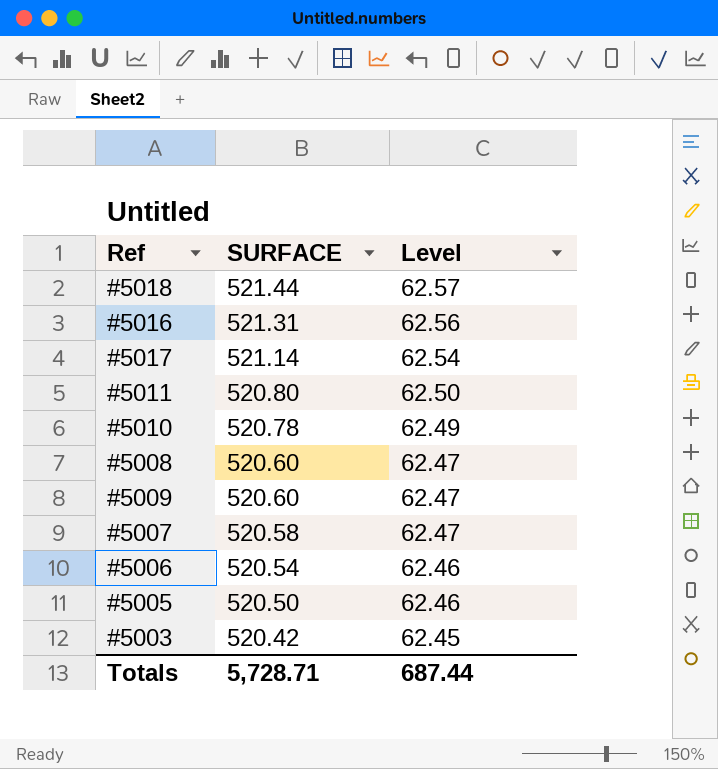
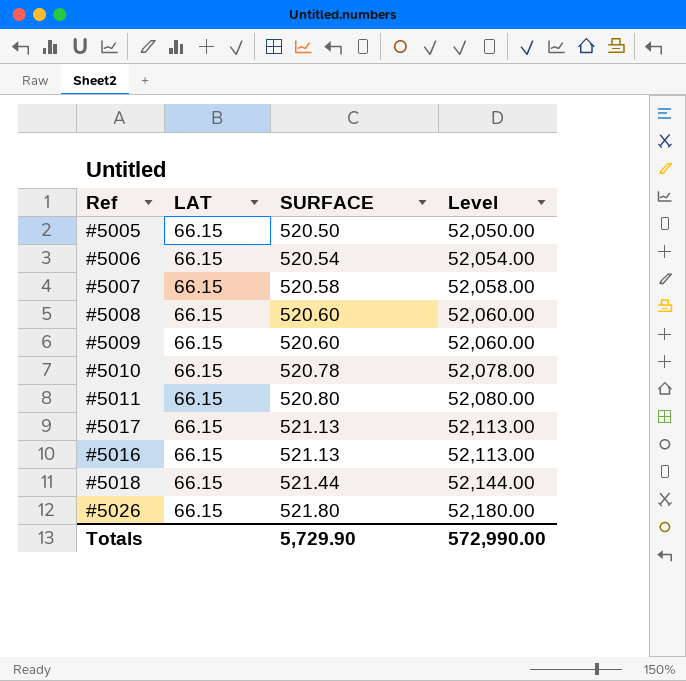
row order: SURFACE descending -> SURFACE ascending
column LAT | position: none -> 2
column Level | formula: [SURFACE] * 0.12 -> [SURFACE] * 100
row #5003: 520.42 | 62.45 -> none
#5017 | SURFACE: 521.14 -> 521.13
#5016 | SURFACE: 521.31 -> 521.13
row #5026: none -> 66.15 | 521.80 | 52,180.00
Totals | SURFACE: 5,728.71 -> 5,729.90
Totals | Level: 687.44 -> 572,990.00

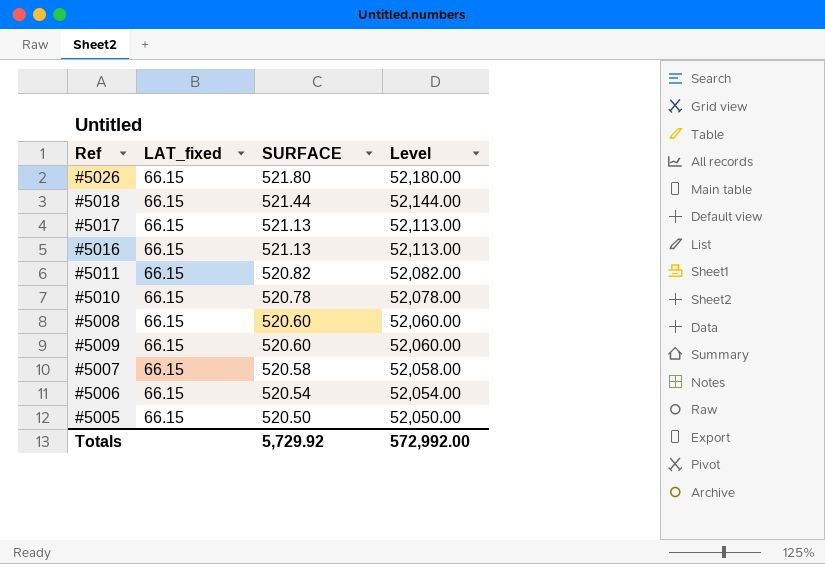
row order: SURFACE ascending -> SURFACE descending
column name: LAT -> LAT_fixed
#5011 | SURFACE: 520.80 -> 520.82
#5011 | Level: 52,080.00 -> 52,082.00
Totals | SURFACE: 5,729.90 -> 5,729.92
Totals | Level: 572,990.00 -> 572,992.00

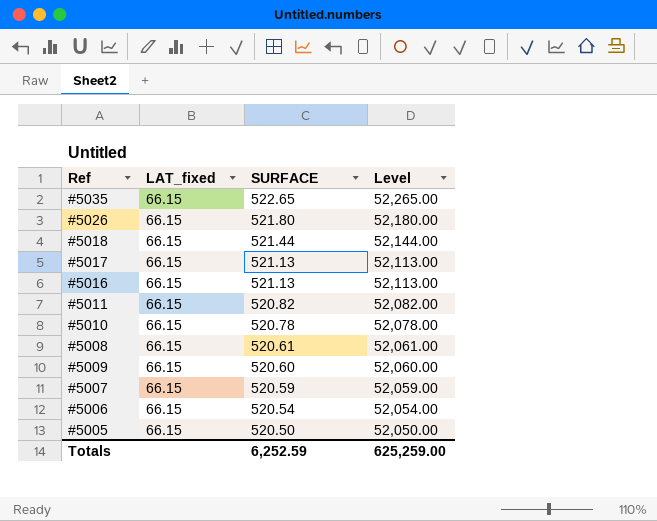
row #5035: none -> 66.15 | 522.65 | 52,265.00
#5008 | SURFACE: 520.60 -> 520.61
#5008 | Level: 52,060.00 -> 52,061.00
#5007 | SURFACE: 520.58 -> 520.59
#5007 | Level: 52,058.00 -> 52,059.00
Totals | SURFACE: 5,729.92 -> 6,252.59
Totals | Level: 572,992.00 -> 625,259.00

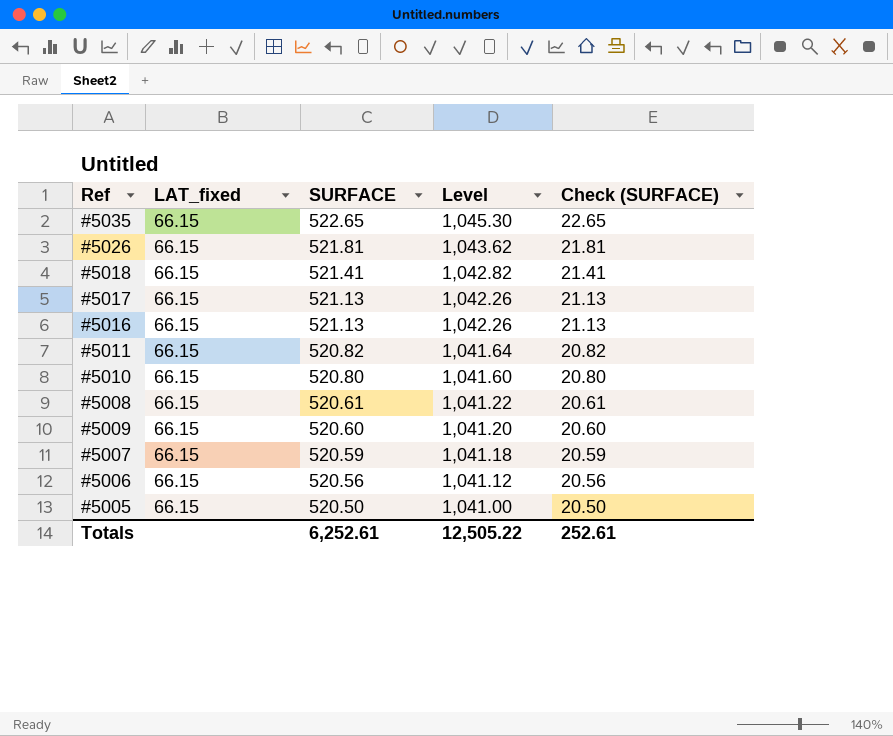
column Level | formula: [SURFACE] * 100 -> [SURFACE] * 2
column Check (SURFACE) | formula: none -> [SURFACE] - 500
#5026 | SURFACE: 521.80 -> 521.81
#5018 | SURFACE: 521.44 -> 521.41
#5010 | SURFACE: 520.78 -> 520.80
#5006 | SURFACE: 520.54 -> 520.56
Totals | SURFACE: 6,252.59 -> 6,252.61
Totals | Level: 625,259.00 -> 12,505.22

